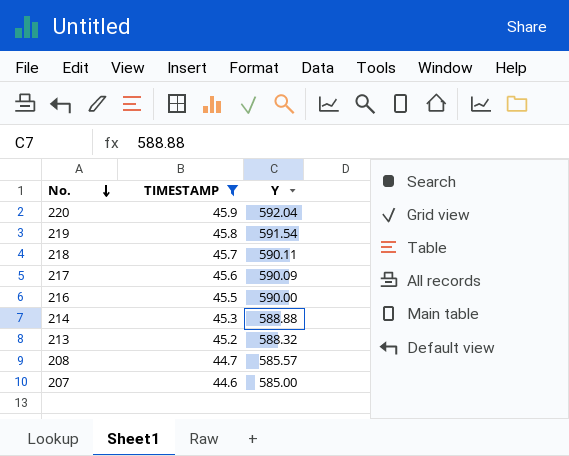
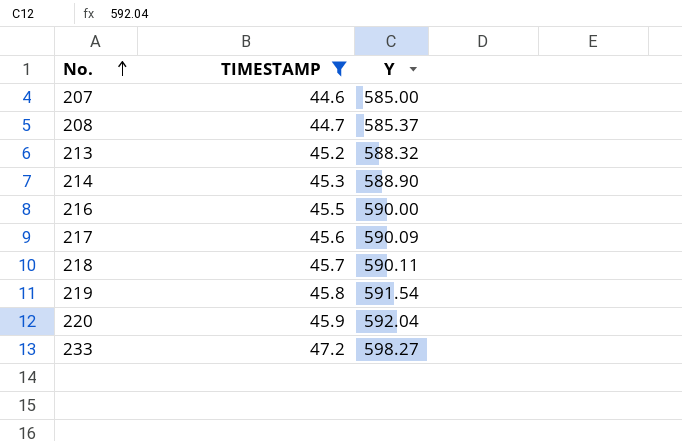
row order: No. descending -> No. ascending
208 | Y: 585.57 -> 585.37
214 | Y: 588.88 -> 588.90
row 233: none -> 47.2 | 598.27

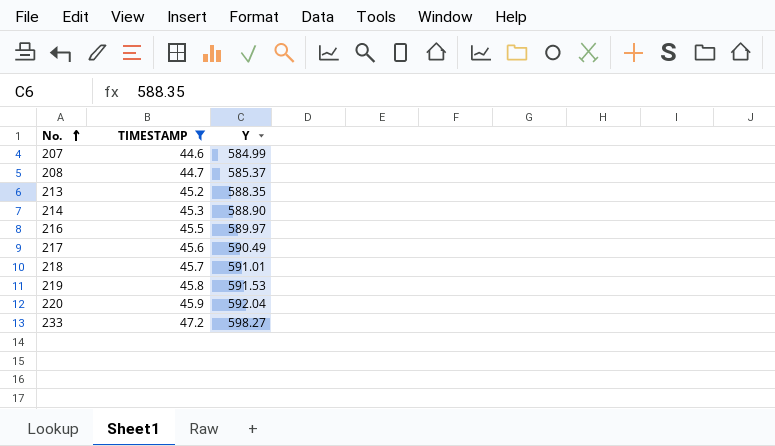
207 | Y: 585.00 -> 584.99
213 | Y: 588.32 -> 588.35
216 | Y: 590.00 -> 589.97
217 | Y: 590.09 -> 590.49
218 | Y: 590.11 -> 591.01
219 | Y: 591.54 -> 591.53

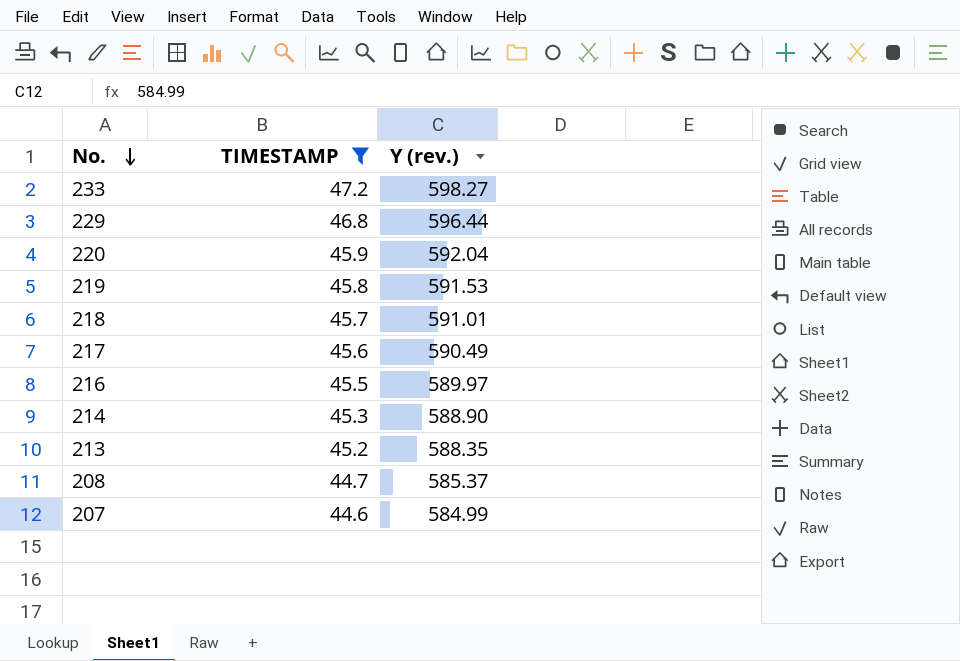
row order: No. ascending -> No. descending
column name: Y -> Y (rev.)
row 229: none -> 46.8 | 596.44

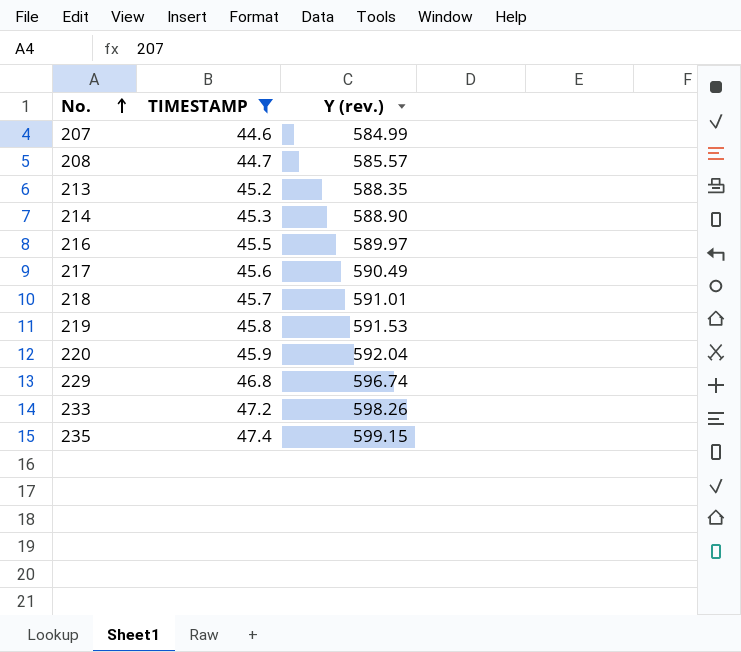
row order: No. descending -> No. ascending
208 | Y (rev.): 585.37 -> 585.57
229 | Y (rev.): 596.44 -> 596.74
233 | Y (rev.): 598.27 -> 598.26
row 235: none -> 47.4 | 599.15

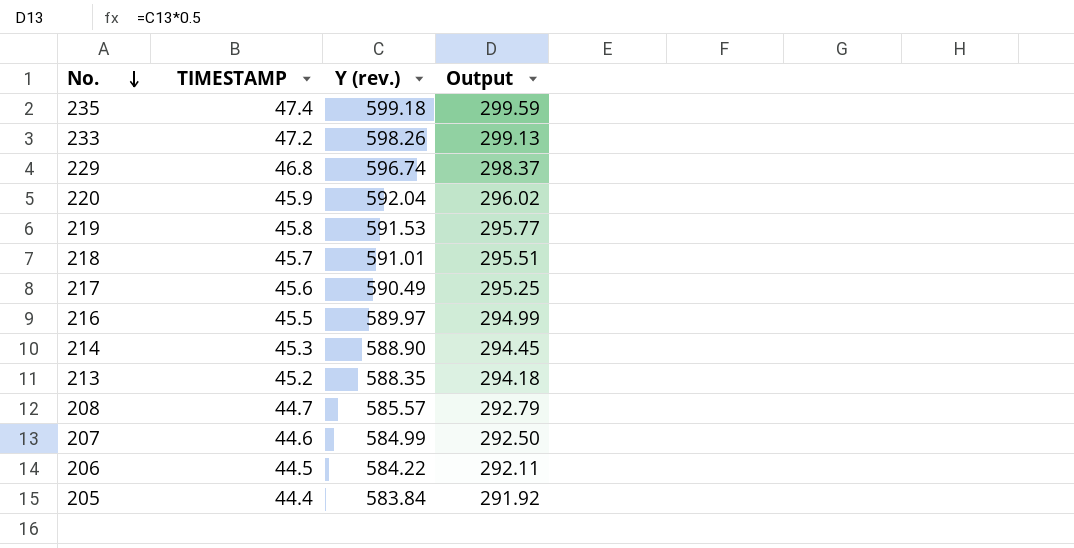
filter: TIMESTAMP >= 44.6 -> none
row order: No. ascending -> No. descending
column Output | formula: none -> [Y (rev.)] * 0.5
235 | Y (rev.): 599.15 -> 599.18

